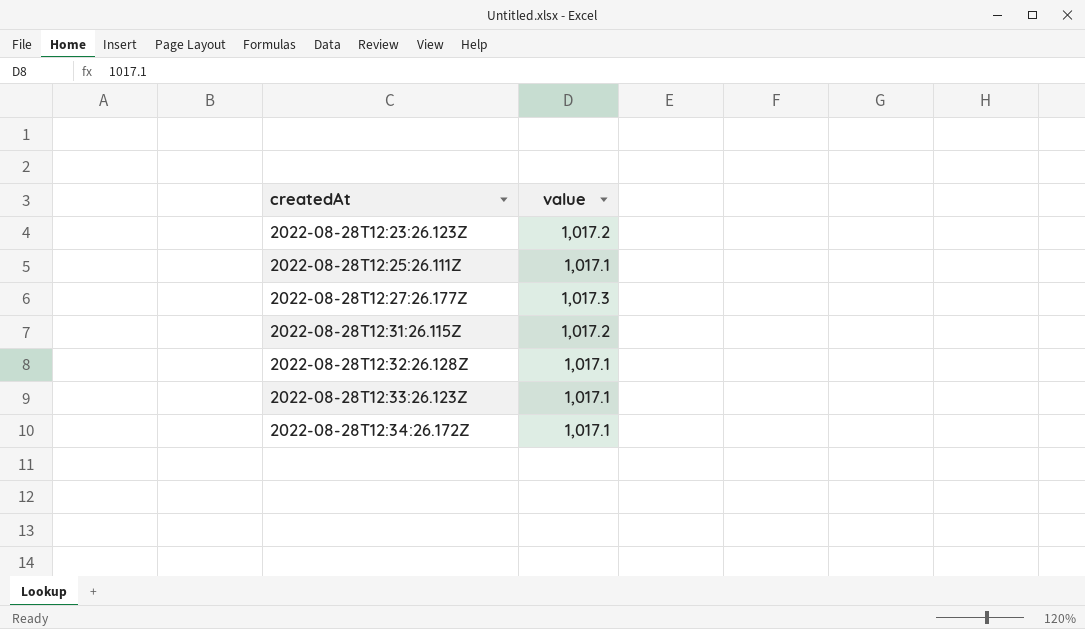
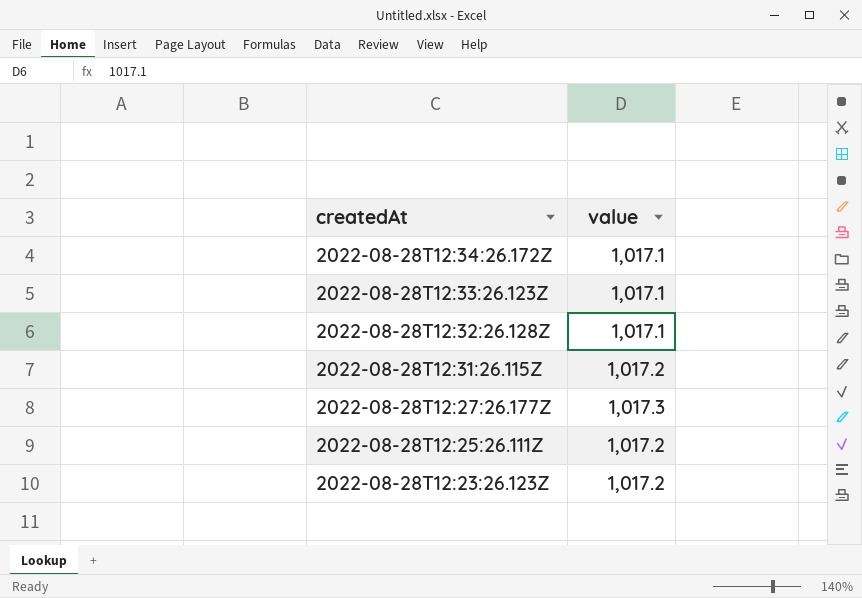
row order: createdAt ascending -> createdAt descending
2022-08-28T12:25:26.111Z | value: 1,017.1 -> 1,017.2

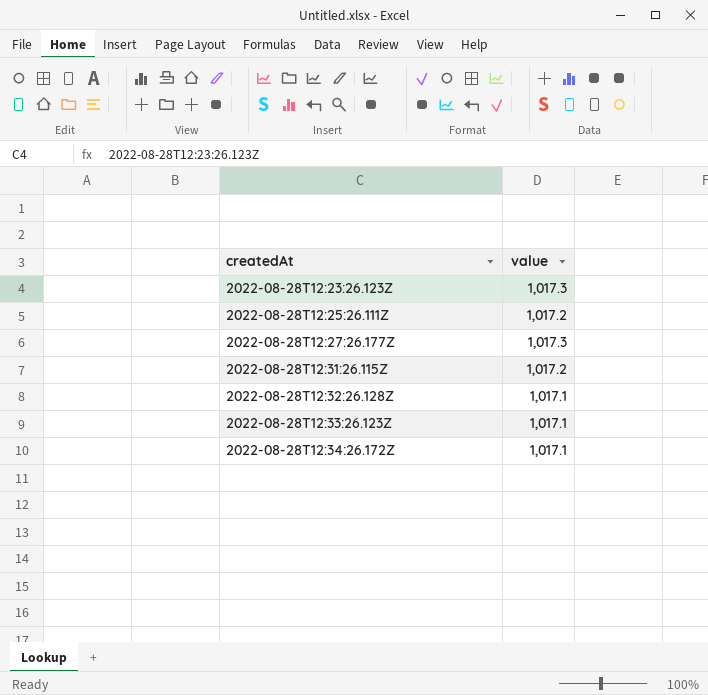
row order: createdAt descending -> createdAt ascending
2022-08-28T12:23:26.123Z | value: 1,017.2 -> 1,017.3

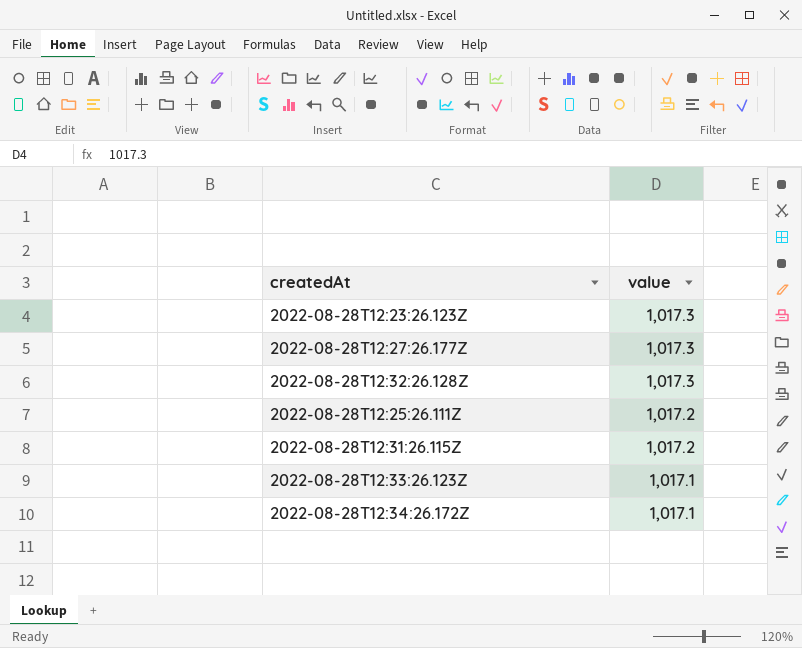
row order: createdAt ascending -> value descending
2022-08-28T12:32:26.128Z | value: 1,017.1 -> 1,017.3

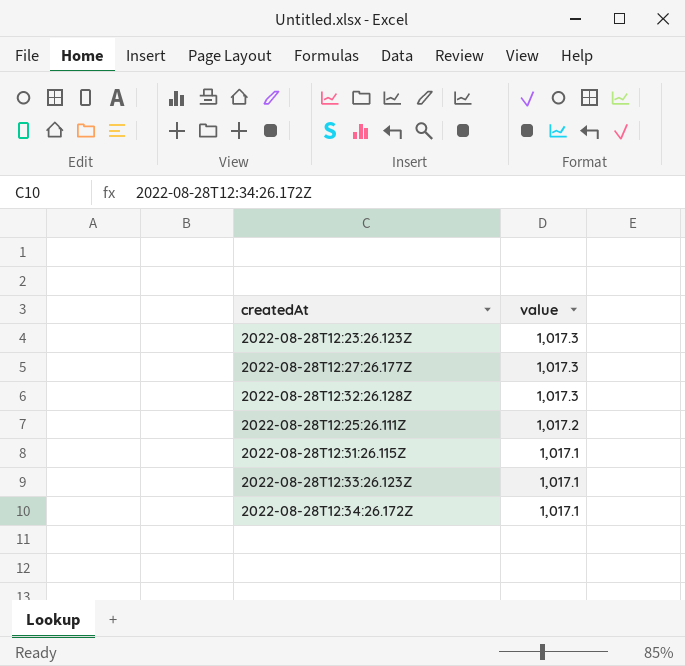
2022-08-28T12:31:26.115Z | value: 1,017.2 -> 1,017.1

